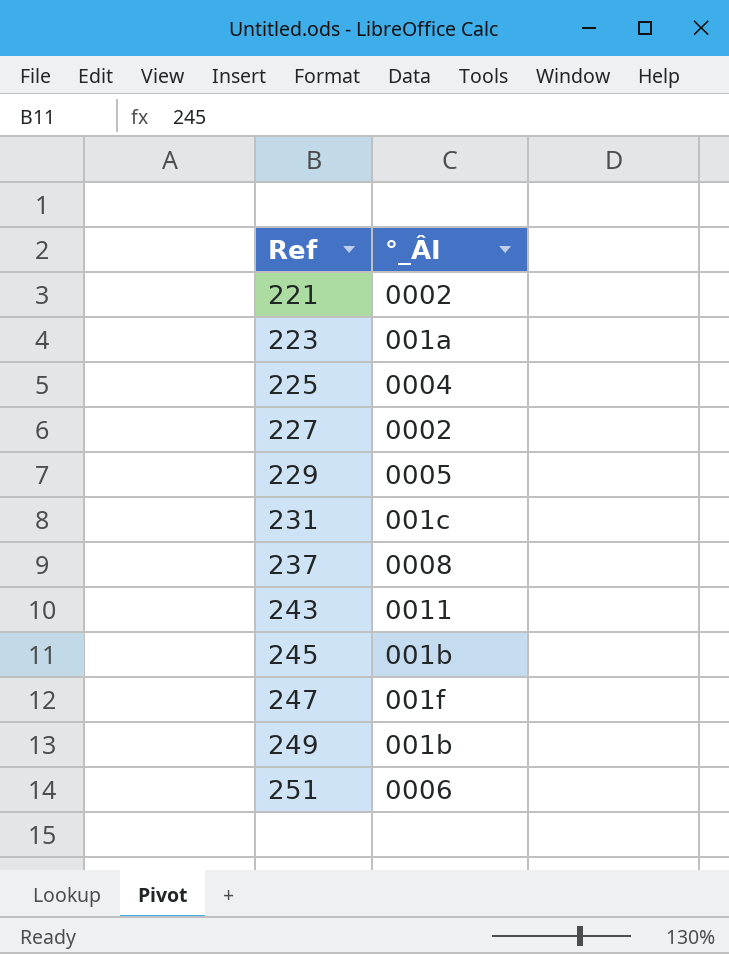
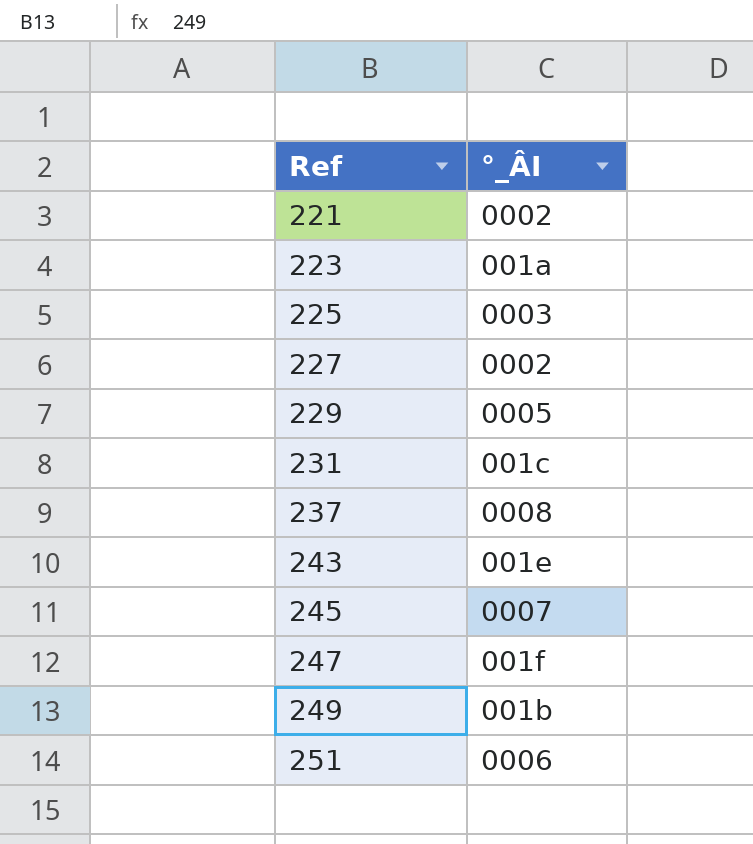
225 | °_ÂI: 0004 -> 0003
243 | °_ÂI: 0011 -> 001e
245 | °_ÂI: 001b -> 0007

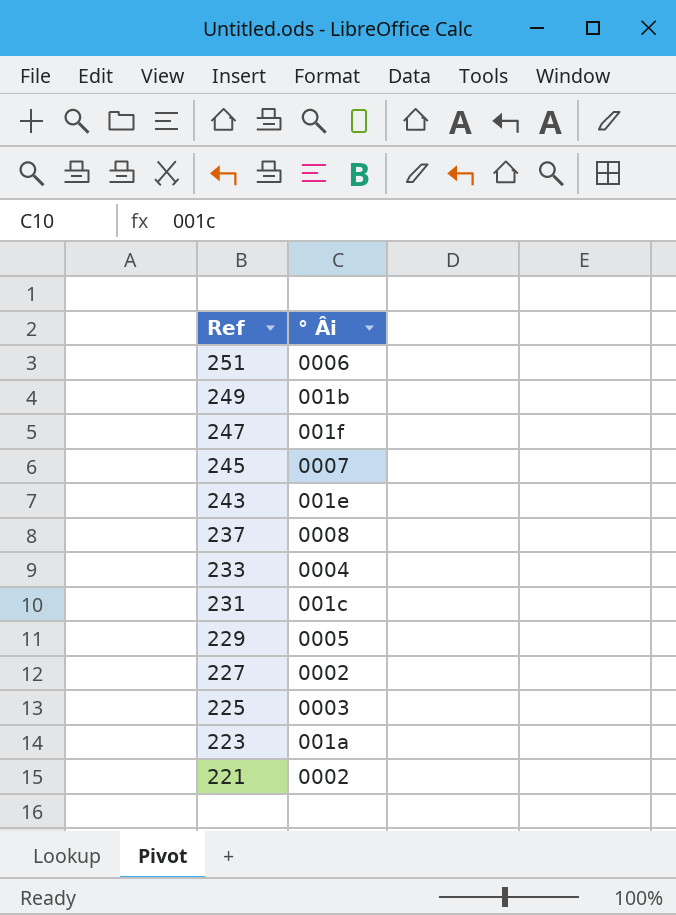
row order: Ref ascending -> Ref descending
column name: °_ÂI -> ° Âi
row 233: none -> 0004

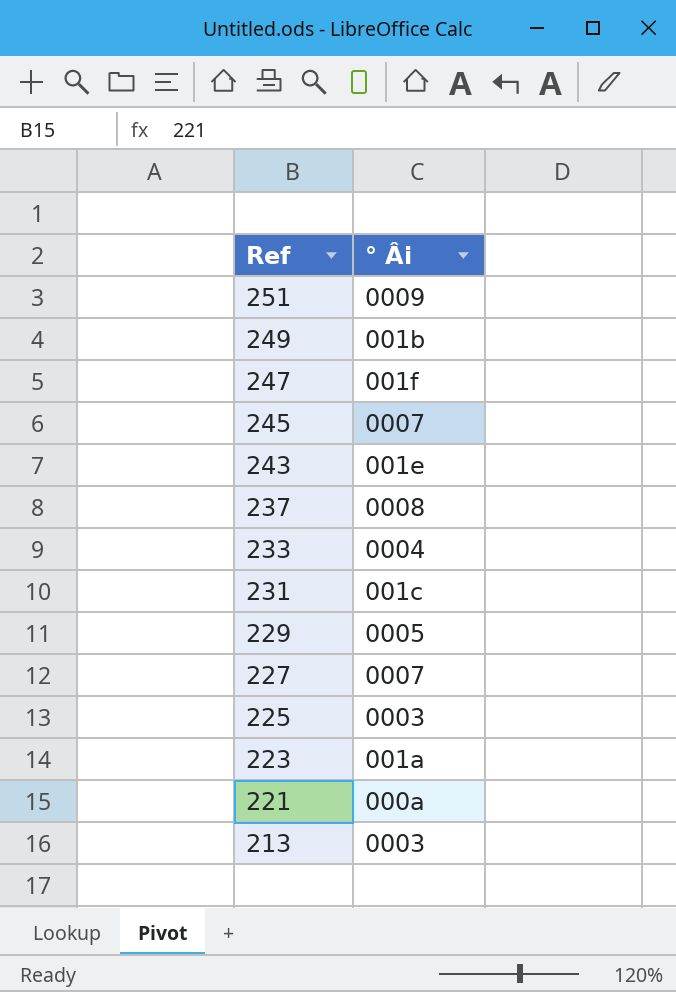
251 | ° Âi: 0006 -> 0009
227 | ° Âi: 0002 -> 0007
221 | ° Âi: 0002 -> 000a
row 213: none -> 0003

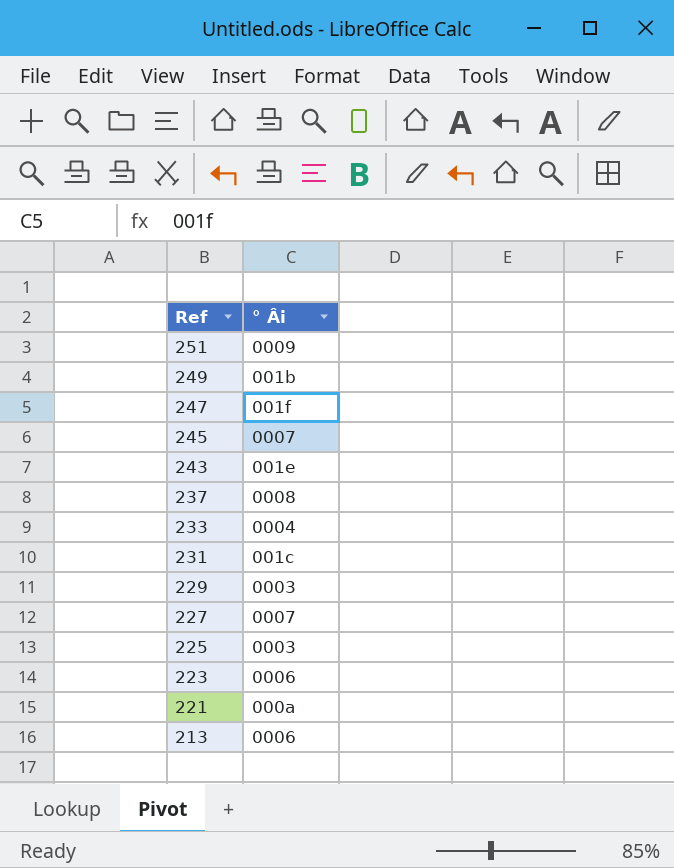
229 | ° Âi: 0005 -> 0003
223 | ° Âi: 001a -> 0006
213 | ° Âi: 0003 -> 0006

